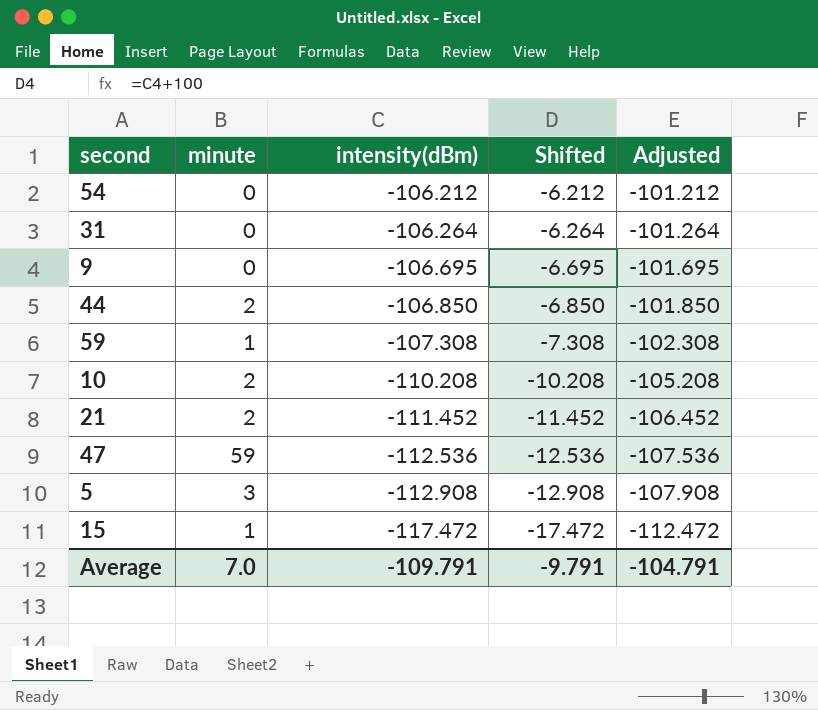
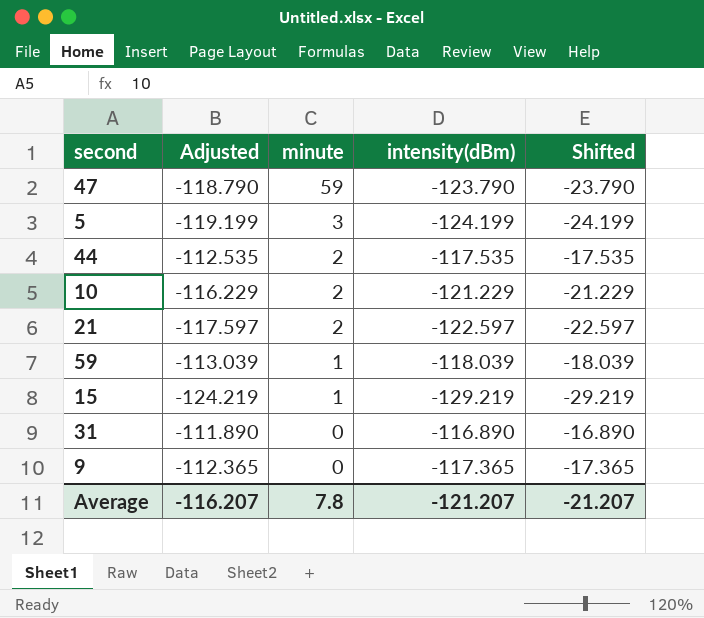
row order: intensity(dBm) descending -> minute descending
column Adjusted | position: 5 -> 2
row 54: 0 | -106.212 | -6.212 | -101.212 -> none
47 | Adjusted: -107.536 -> -118.790
47 | intensity(dBm): -112.536 -> -123.790
47 | Shifted: -12.536 -> -23.790
5 | Adjusted: -107.908 -> -119.199
5 | intensity(dBm): -112.908 -> -124.199
5 | Shifted: -12.908 -> -24.199
44 | Adjusted: -101.850 -> -112.535
44 | intensity(dBm): -106.850 -> -117.535
44 | Shifted: -6.850 -> -17.535
10 | Adjusted: -105.208 -> -116.229
10 | intensity(dBm): -110.208 -> -121.229
10 | Shifted: -10.208 -> -21.229
21 | Adjusted: -106.452 -> -117.597
21 | intensity(dBm): -111.452 -> -122.597
21 | Shifted: -11.452 -> -22.597
59 | Adjusted: -102.308 -> -113.039
59 | intensity(dBm): -107.308 -> -118.039
59 | Shifted: -7.308 -> -18.039
15 | Adjusted: -112.472 -> -124.219
15 | intensity(dBm): -117.472 -> -129.219
15 | Shifted: -17.472 -> -29.219
31 | Adjusted: -101.264 -> -111.890
31 | intensity(dBm): -106.264 -> -116.890
31 | Shifted: -6.264 -> -16.890
9 | Adjusted: -101.695 -> -112.365
9 | intensity(dBm): -106.695 -> -117.365
9 | Shifted: -6.695 -> -17.365
Average | Adjusted: -104.791 -> -116.207
Average | minute: 7.0 -> 7.8
Average | intensity(dBm): -109.791 -> -121.207
Average | Shifted: -9.791 -> -21.207

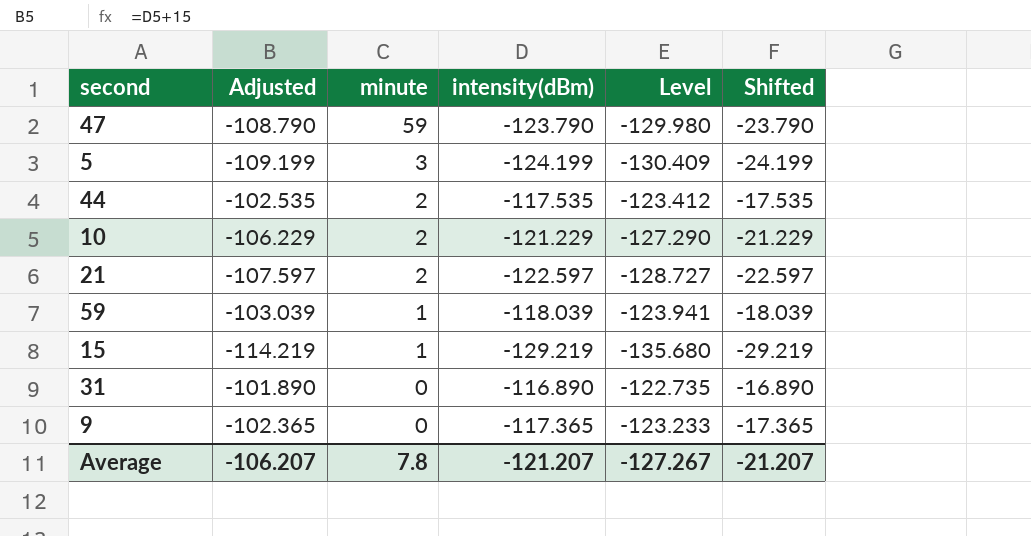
column Adjusted | formula: [intensity(dBm)] + 5 -> [intensity(dBm)] + 15
column Level | formula: none -> [intensity(dBm)] * 1.05
Average | Adjusted: -116.207 -> -106.207

